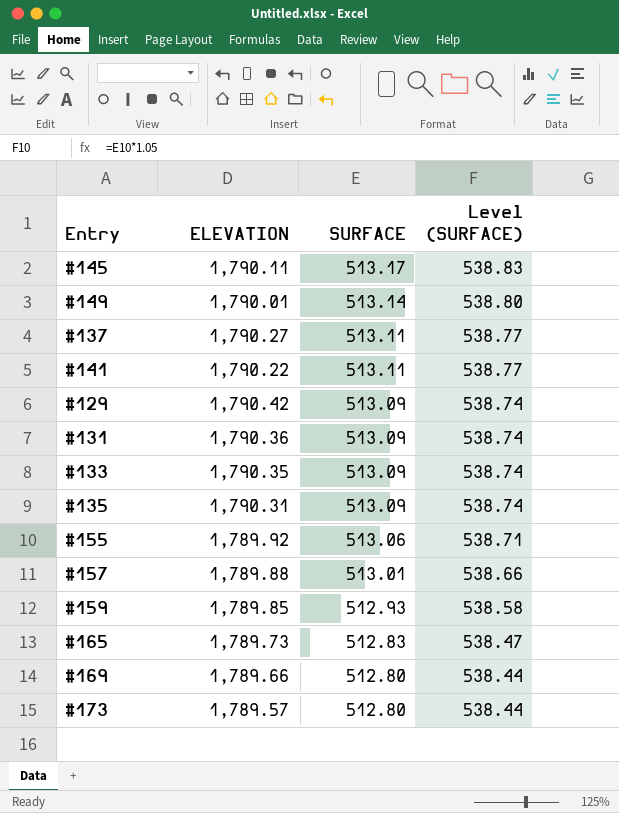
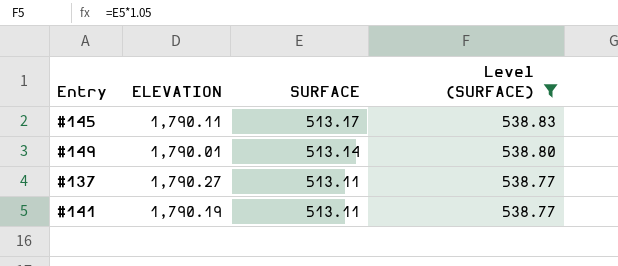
filter: none -> Level (SURFACE) >= 538.77
#141 | ELEVATION: 1,790.22 -> 1,790.19

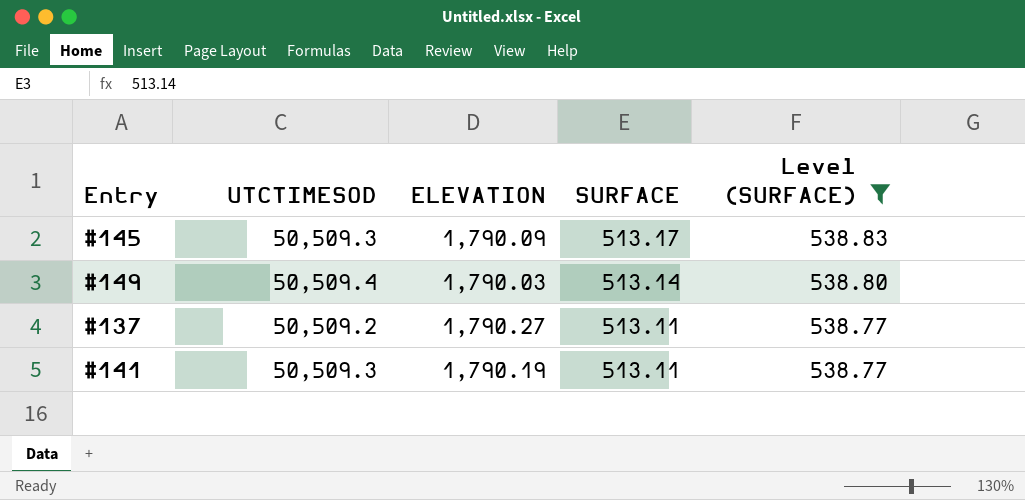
column UTCTIMESOD | position: none -> 2
#145 | ELEVATION: 1,790.11 -> 1,790.09
#149 | ELEVATION: 1,790.01 -> 1,790.03

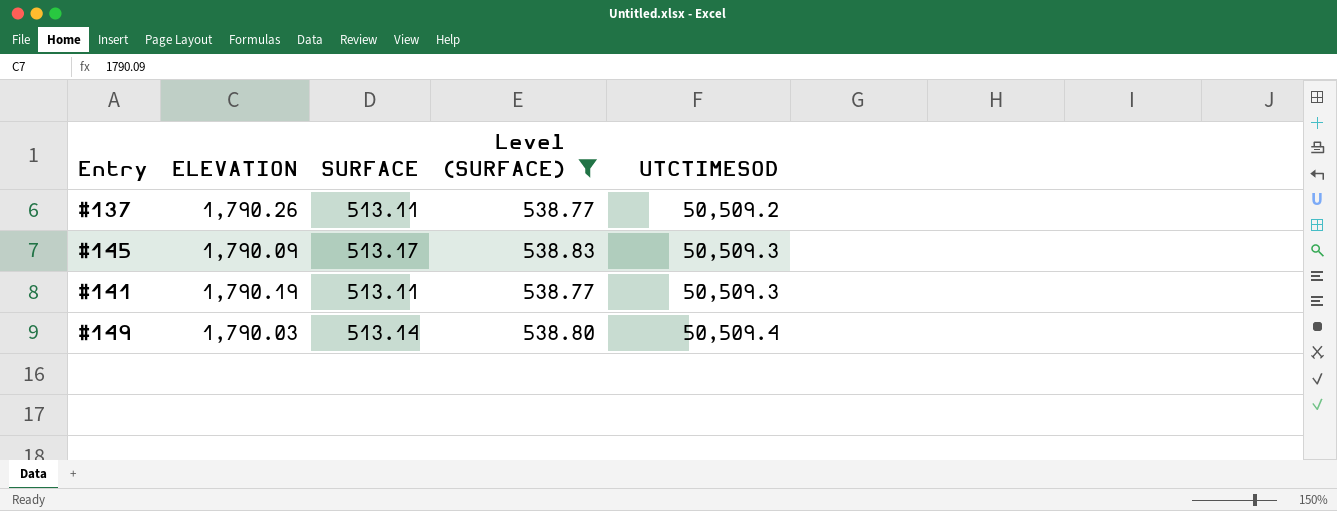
row order: SURFACE descending -> UTCTIMESOD ascending
column UTCTIMESOD | position: 2 -> 5
#137 | ELEVATION: 1,790.27 -> 1,790.26

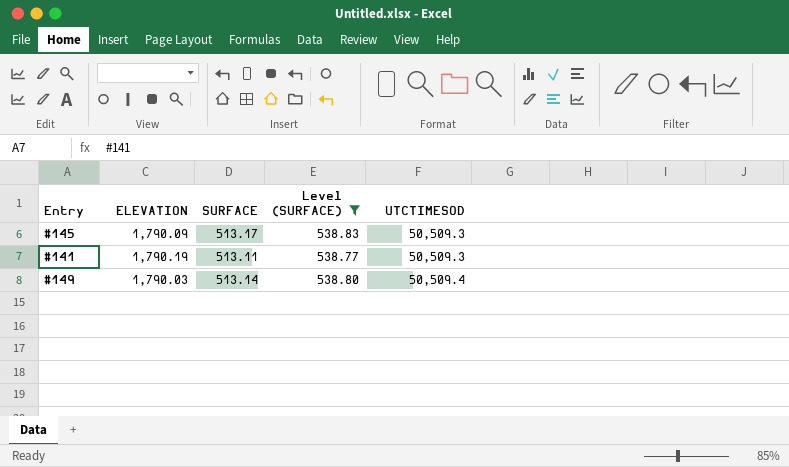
row #137: 1,790.26 | 513.11 | 538.77 | 50,509.2 -> none

